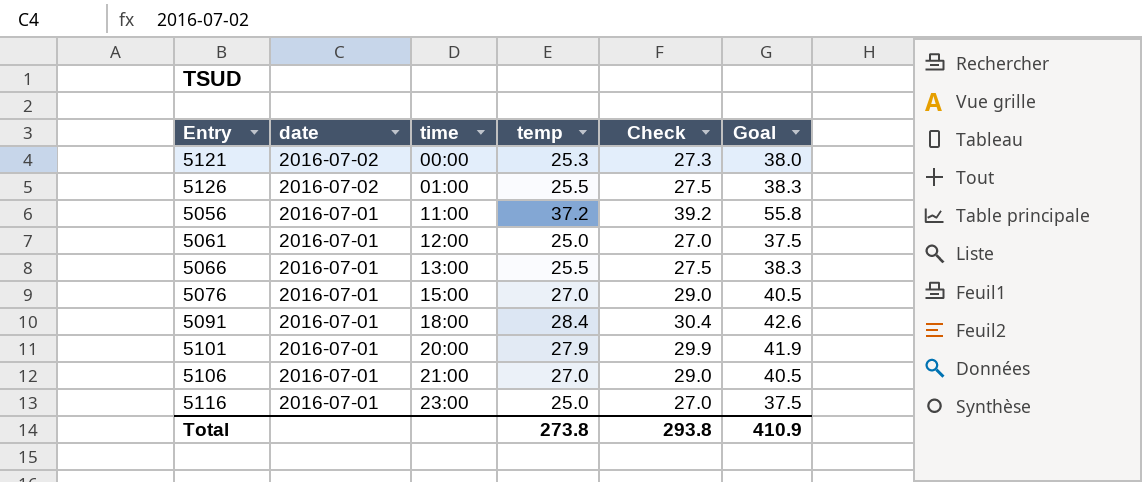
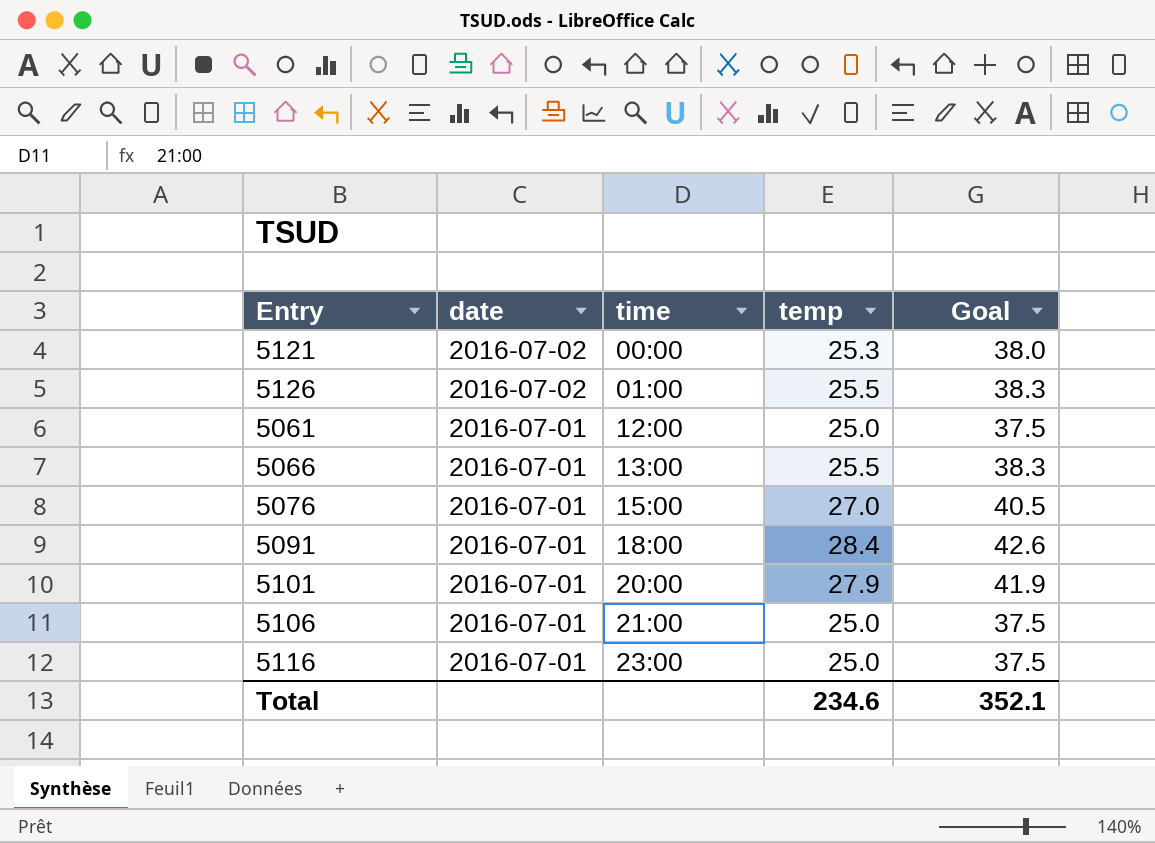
column Check | formula: [temp] + 2 -> none
row 5056: 2016-07-01 | 11:00 | 37.2 | 39.2 | 55.8 -> none
5106 | temp: 27.0 -> 25.0
5106 | Goal: 40.5 -> 37.5
Total | temp: 273.8 -> 234.6
Total | Goal: 410.9 -> 352.1

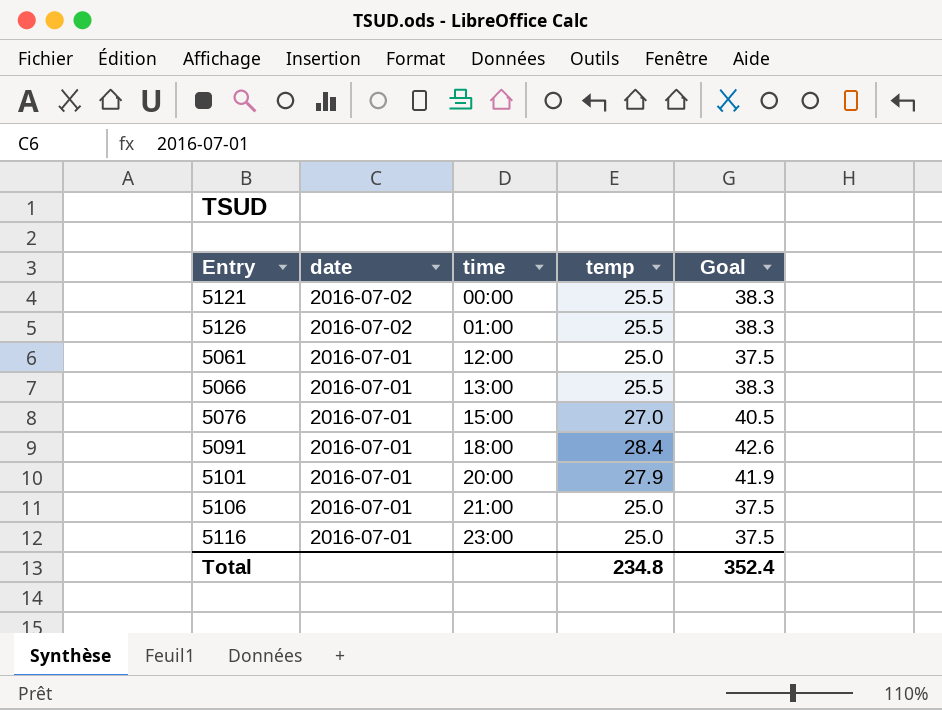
5121 | temp: 25.3 -> 25.5
5121 | Goal: 38.0 -> 38.3
Total | temp: 234.6 -> 234.8
Total | Goal: 352.1 -> 352.4

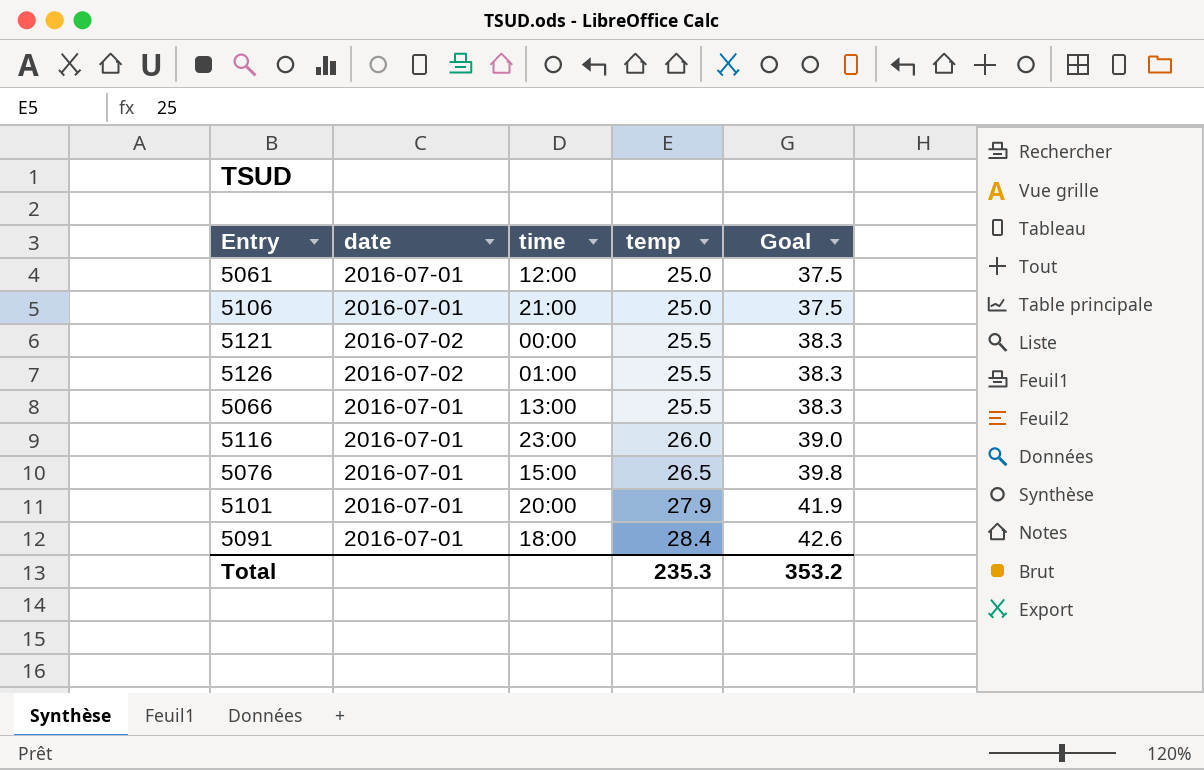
row order: date descending -> temp ascending
5116 | temp: 25.0 -> 26.0
5116 | Goal: 37.5 -> 39.0
5076 | temp: 27.0 -> 26.5
5076 | Goal: 40.5 -> 39.8
Total | temp: 234.8 -> 235.3
Total | Goal: 352.4 -> 353.2

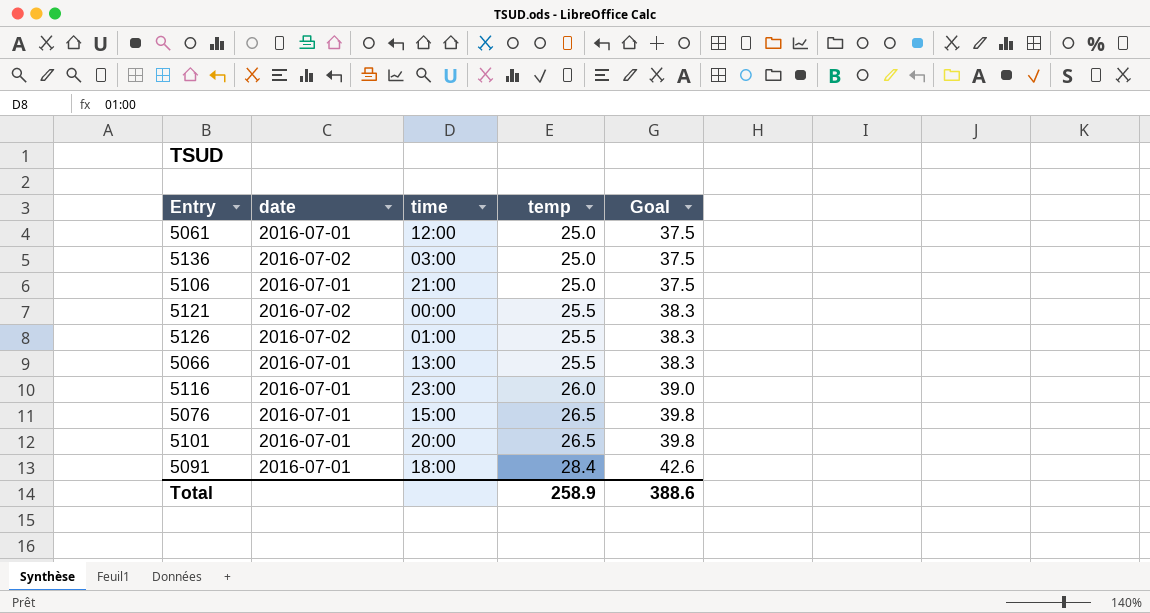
row 5136: none -> 2016-07-02 | 03:00 | 25.0 | 37.5
5101 | temp: 27.9 -> 26.5
5101 | Goal: 41.9 -> 39.8
Total | temp: 235.3 -> 258.9
Total | Goal: 353.2 -> 388.6

